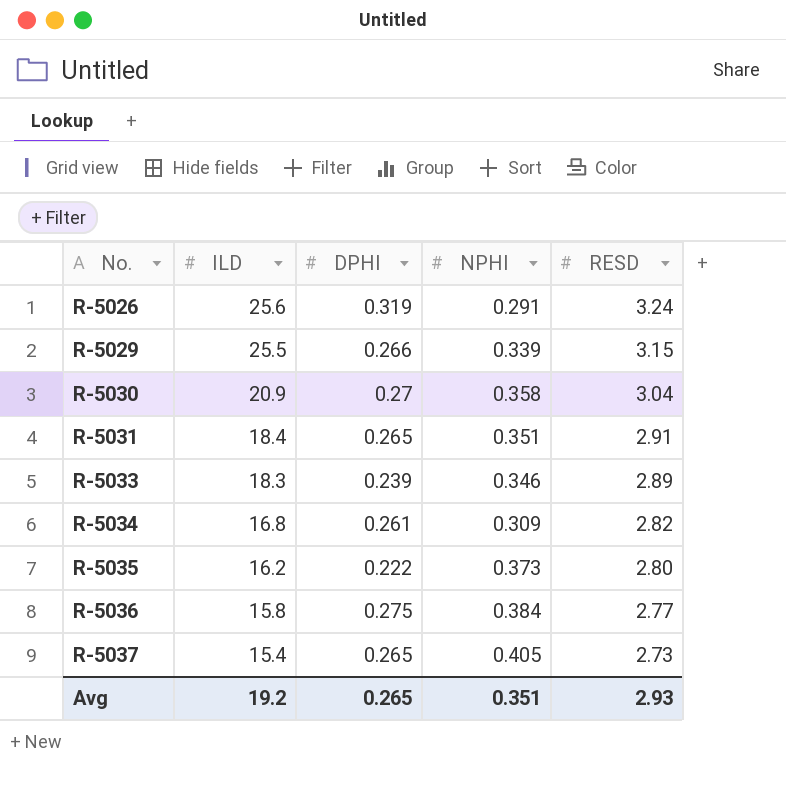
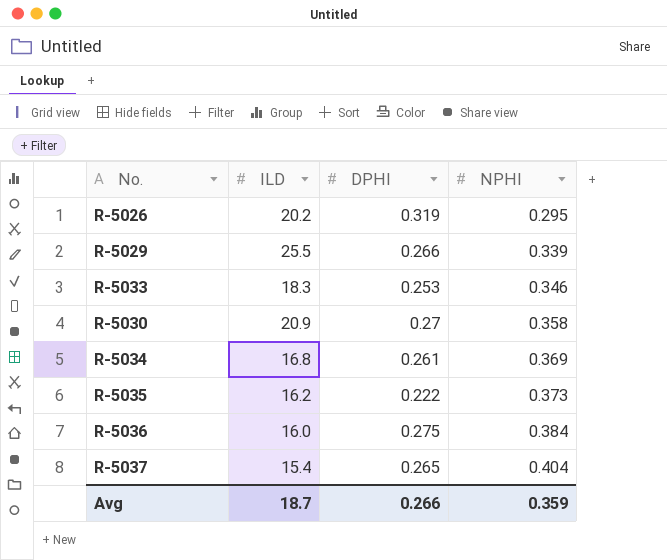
row order: No. ascending -> NPHI ascending
column RESD | position: 5 -> none
row R-5031: 18.4 | 0.265 | 0.351 | 2.91 -> none
R-5026 | ILD: 25.6 -> 20.2
R-5026 | NPHI: 0.291 -> 0.295
R-5033 | DPHI: 0.239 -> 0.253
R-5034 | NPHI: 0.309 -> 0.369
R-5036 | ILD: 15.8 -> 16.0
R-5037 | NPHI: 0.405 -> 0.404
Avg | ILD: 19.2 -> 18.7
Avg | DPHI: 0.265 -> 0.266
Avg | NPHI: 0.351 -> 0.359

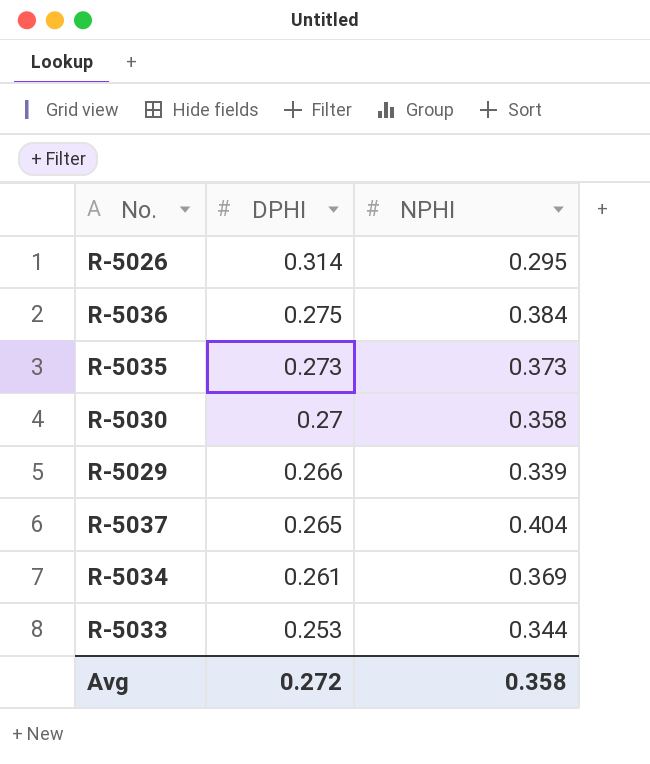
row order: NPHI ascending -> DPHI descending
column ILD | position: 2 -> none
R-5026 | DPHI: 0.319 -> 0.314
R-5035 | DPHI: 0.222 -> 0.273
R-5033 | NPHI: 0.346 -> 0.344
Avg | DPHI: 0.266 -> 0.272
Avg | NPHI: 0.359 -> 0.358

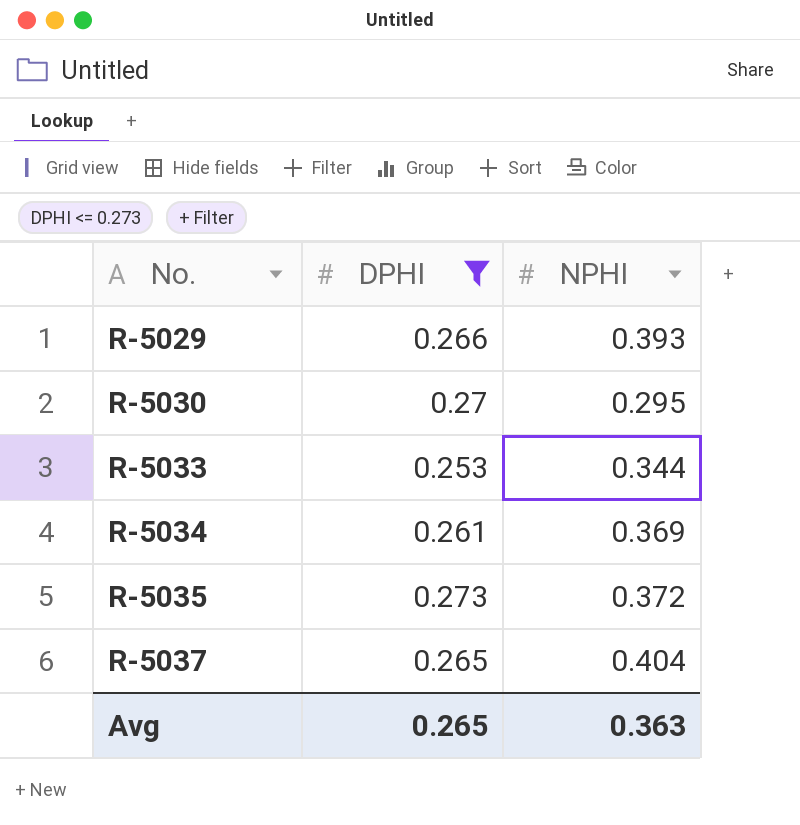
filter: none -> DPHI <= 0.273
row order: DPHI descending -> No. ascending
R-5029 | NPHI: 0.339 -> 0.393
R-5030 | NPHI: 0.358 -> 0.295
R-5035 | NPHI: 0.373 -> 0.372
Avg | DPHI: 0.272 -> 0.265
Avg | NPHI: 0.358 -> 0.363

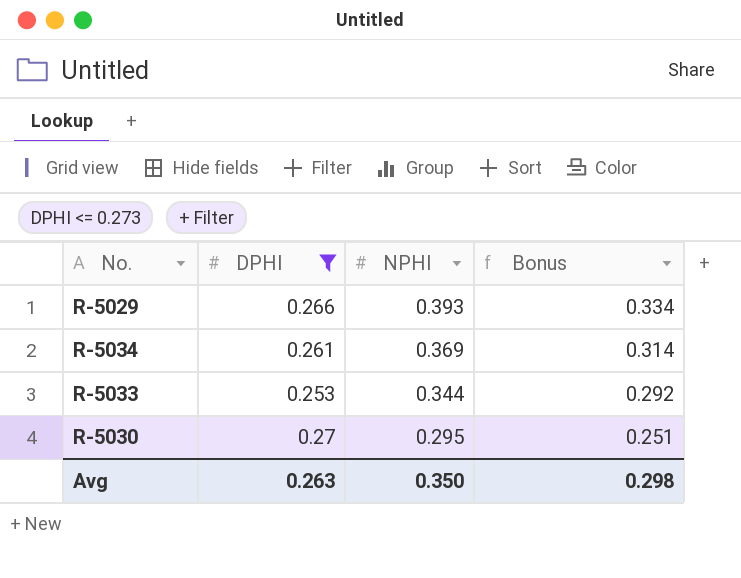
row order: No. ascending -> NPHI descending
column Bonus | formula: none -> [NPHI] * 0.85
row R-5035: 0.273 | 0.372 -> none
row R-5037: 0.265 | 0.404 -> none
Avg | DPHI: 0.265 -> 0.263
Avg | NPHI: 0.363 -> 0.350

